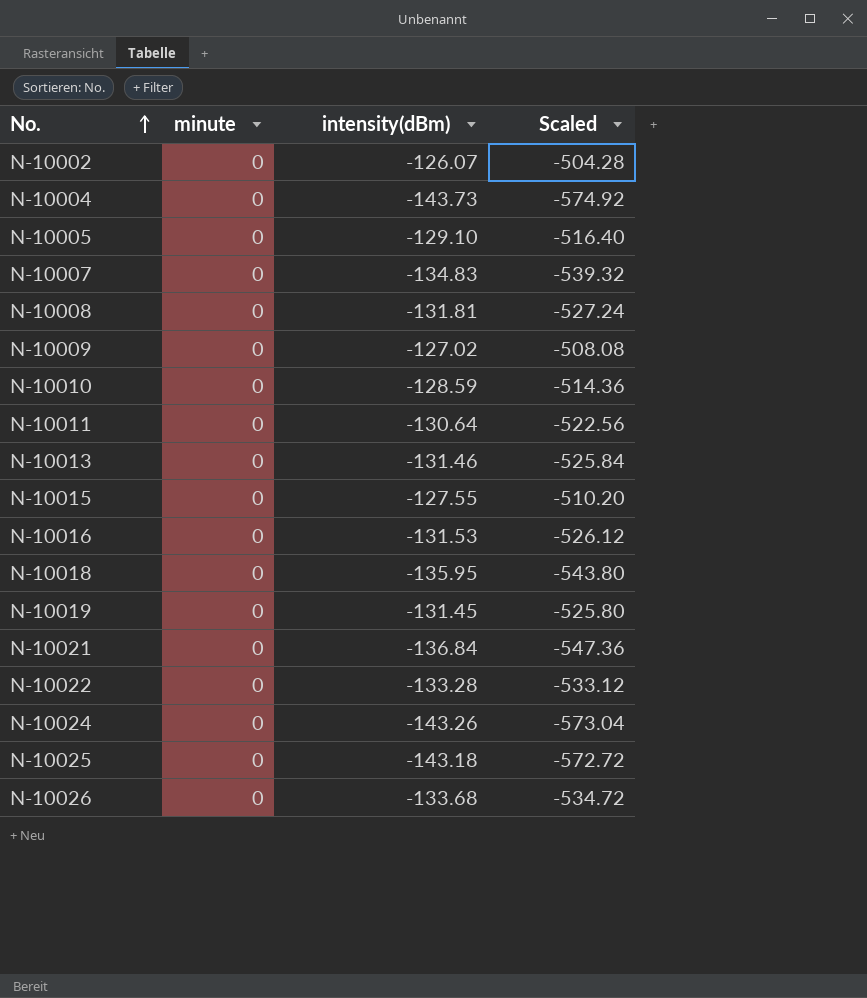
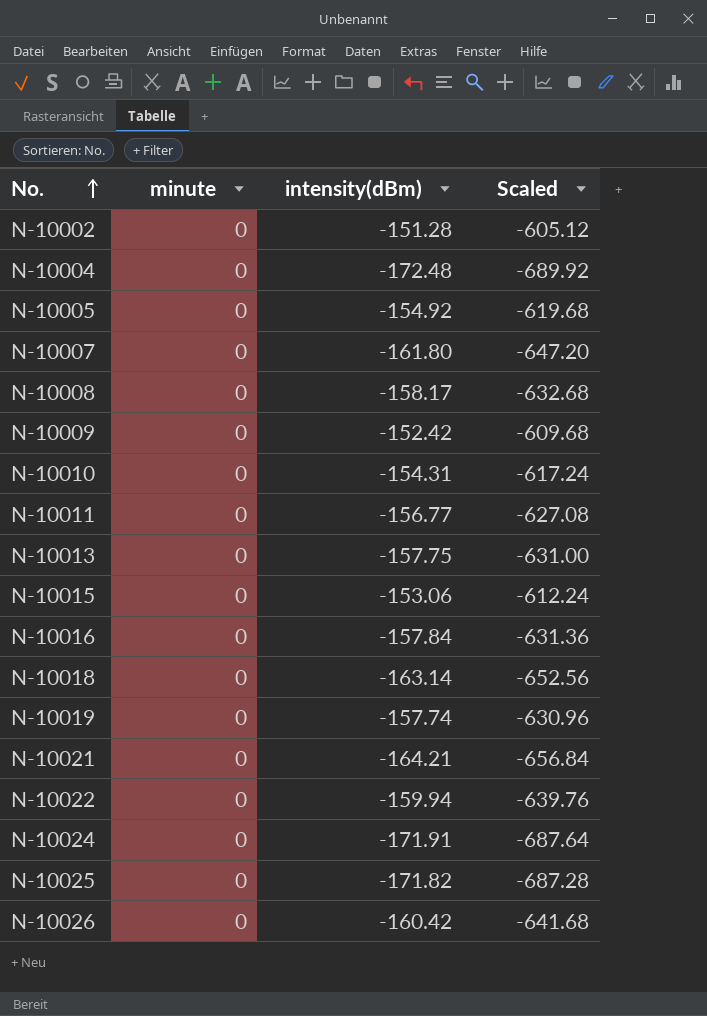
N-10002 | intensity(dBm): -126.07 -> -151.28
N-10002 | Scaled: -504.28 -> -605.12
N-10004 | intensity(dBm): -143.73 -> -172.48
N-10004 | Scaled: -574.92 -> -689.92
N-10005 | intensity(dBm): -129.10 -> -154.92
N-10005 | Scaled: -516.40 -> -619.68
N-10007 | intensity(dBm): -134.83 -> -161.80
N-10007 | Scaled: -539.32 -> -647.20
N-10008 | intensity(dBm): -131.81 -> -158.17
N-10008 | Scaled: -527.24 -> -632.68
N-10009 | intensity(dBm): -127.02 -> -152.42
N-10009 | Scaled: -508.08 -> -609.68
N-10010 | intensity(dBm): -128.59 -> -154.31
N-10010 | Scaled: -514.36 -> -617.24
N-10011 | intensity(dBm): -130.64 -> -156.77
N-10011 | Scaled: -522.56 -> -627.08
N-10013 | intensity(dBm): -131.46 -> -157.75
N-10013 | Scaled: -525.84 -> -631.00
N-10015 | intensity(dBm): -127.55 -> -153.06
N-10015 | Scaled: -510.20 -> -612.24
N-10016 | intensity(dBm): -131.53 -> -157.84
N-10016 | Scaled: -526.12 -> -631.36
N-10018 | intensity(dBm): -135.95 -> -163.14
N-10018 | Scaled: -543.80 -> -652.56
N-10019 | intensity(dBm): -131.45 -> -157.74
N-10019 | Scaled: -525.80 -> -630.96
N-10021 | intensity(dBm): -136.84 -> -164.21
N-10021 | Scaled: -547.36 -> -656.84
N-10022 | intensity(dBm): -133.28 -> -159.94
N-10022 | Scaled: -533.12 -> -639.76
N-10024 | intensity(dBm): -143.26 -> -171.91
N-10024 | Scaled: -573.04 -> -687.64
N-10025 | intensity(dBm): -143.18 -> -171.82
N-10025 | Scaled: -572.72 -> -687.28
N-10026 | intensity(dBm): -133.68 -> -160.42
N-10026 | Scaled: -534.72 -> -641.68

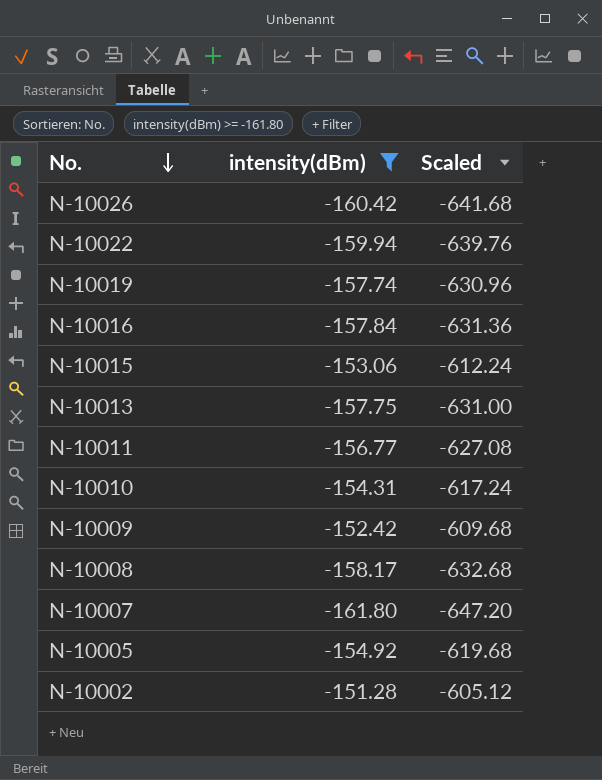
filter: none -> intensity(dBm) >= -161.80
row order: No. ascending -> No. descending
column minute | position: 2 -> none

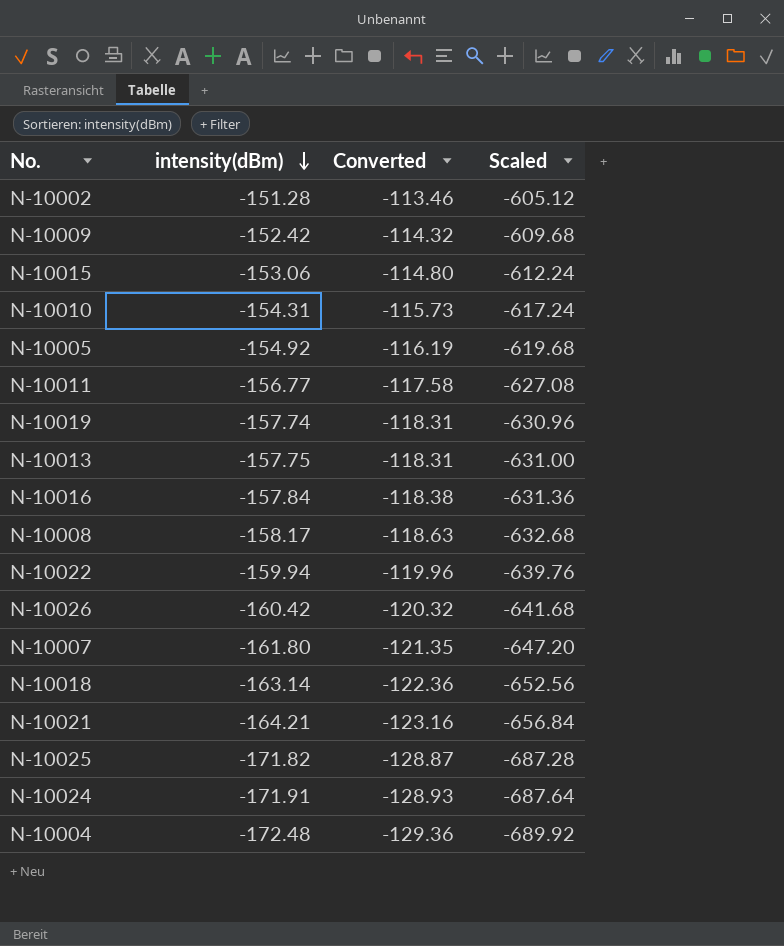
filter: intensity(dBm) >= -161.80 -> none
row order: No. descending -> intensity(dBm) descending
column Converted | formula: none -> [intensity(dBm)] * 0.75

